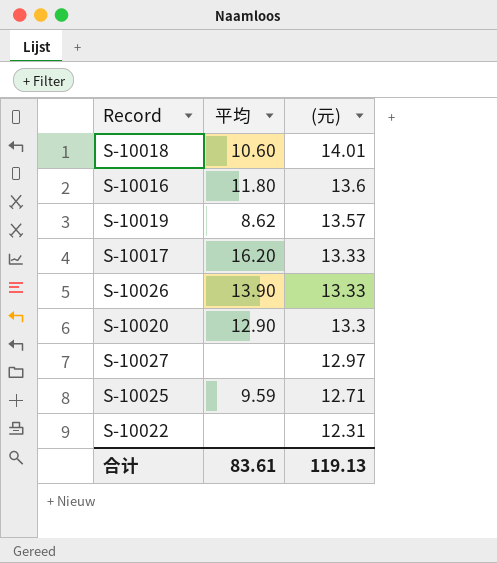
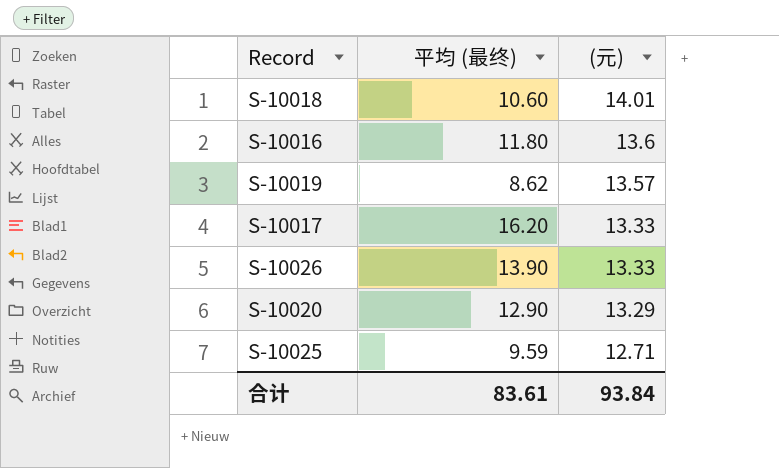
column name: 平均 -> 平均 (最终)
row S-10027: none | 12.97 -> none
row S-10022: none | 12.31 -> none
S-10020 | (元): 13.3 -> 13.29
合计 | (元): 119.13 -> 93.84

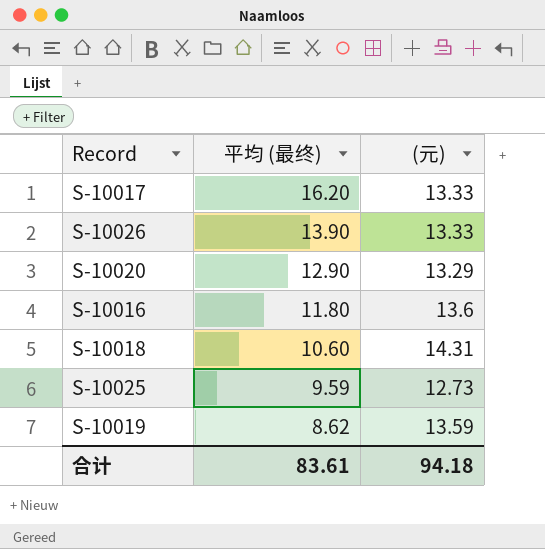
row order: (元) descending -> 平均 (最终) descending
S-10018 | (元): 14.01 -> 14.31
S-10025 | (元): 12.71 -> 12.73
S-10019 | (元): 13.57 -> 13.59
合计 | (元): 93.84 -> 94.18

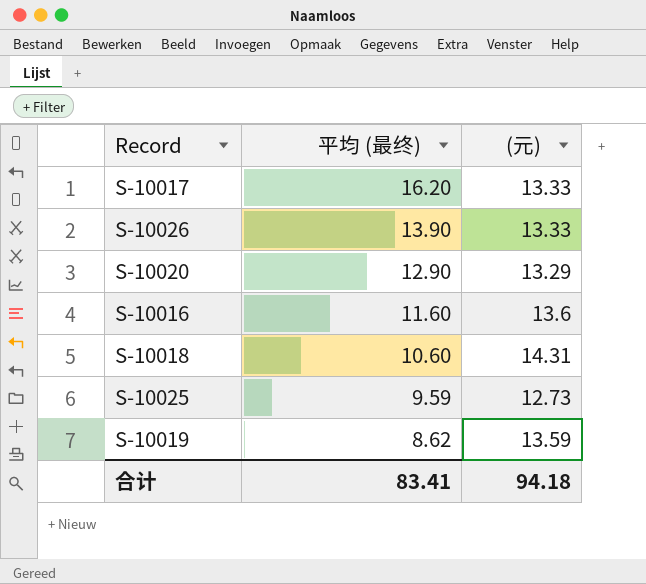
S-10016 | 平均 (最终): 11.80 -> 11.60
合计 | 平均 (最终): 83.61 -> 83.41

